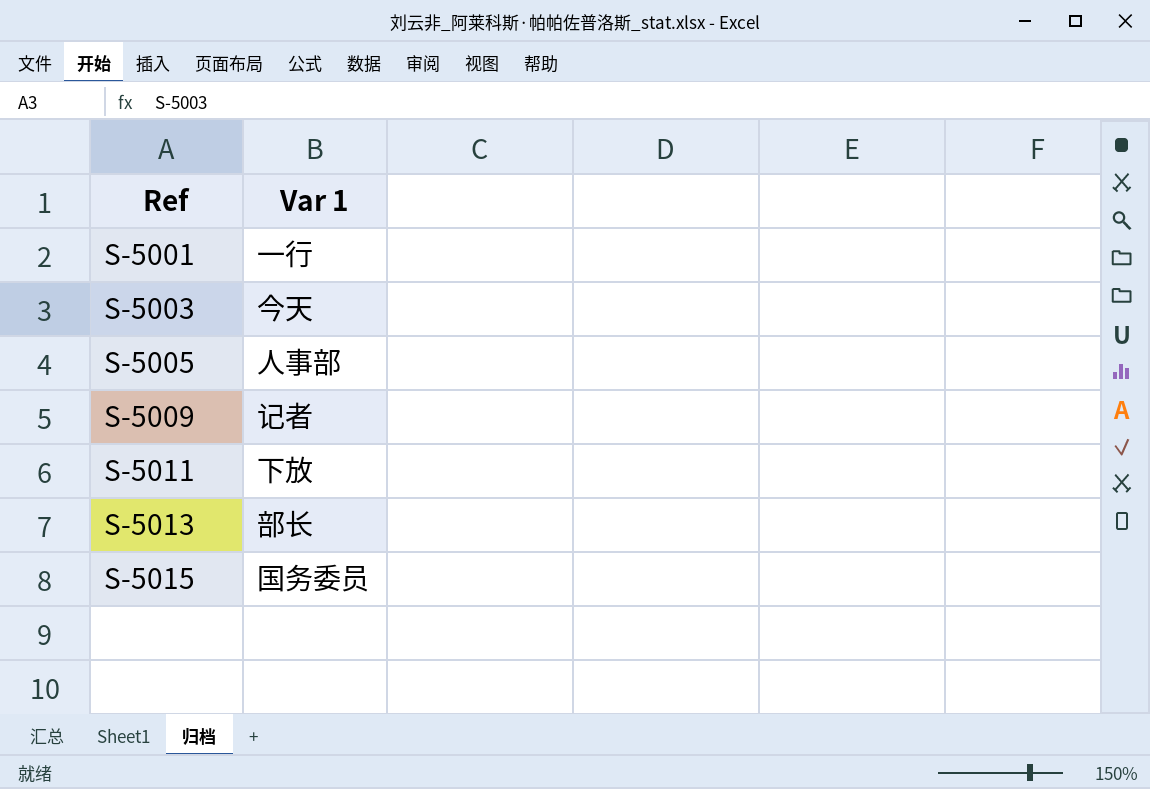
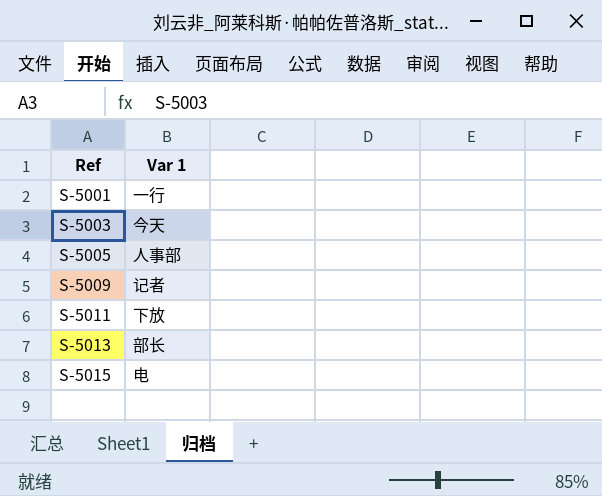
S-5015 | Var 1: 国务委员 -> 电

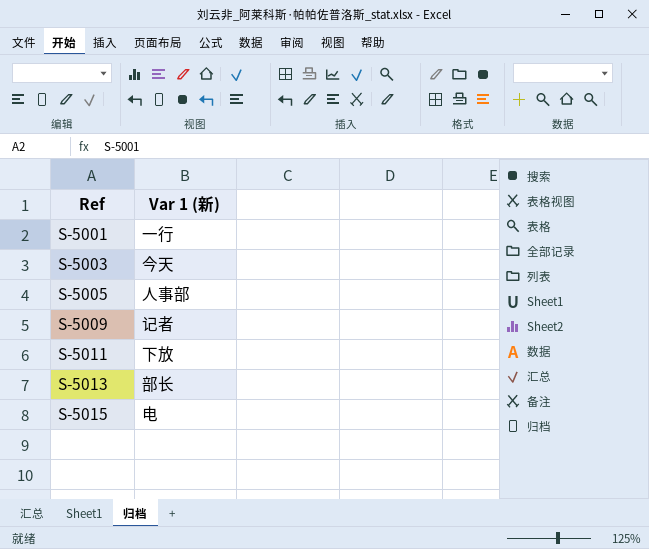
column name: Var 1 -> Var 1 (新)

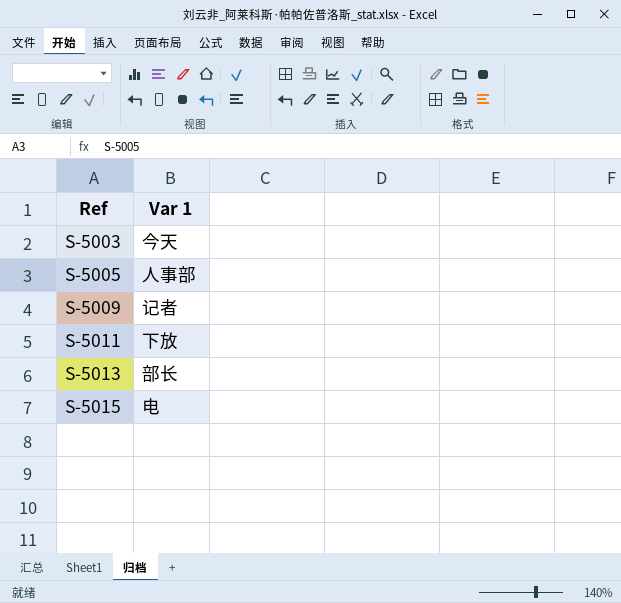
column name: Var 1 (新) -> Var 1
row S-5001: 一行 -> none

